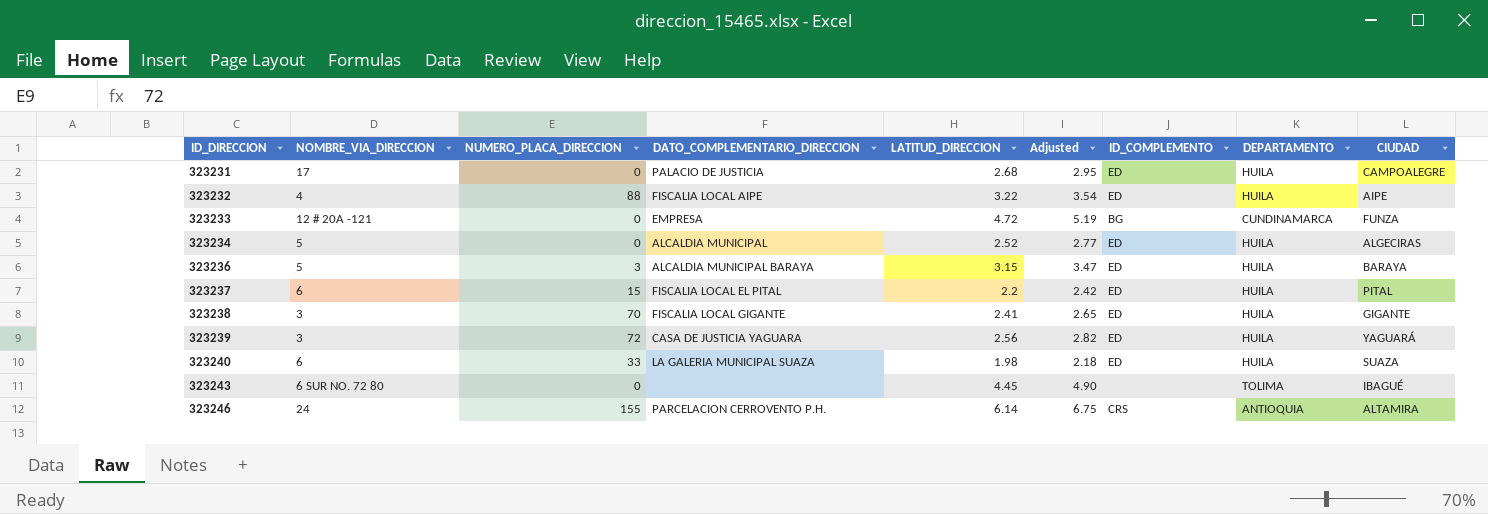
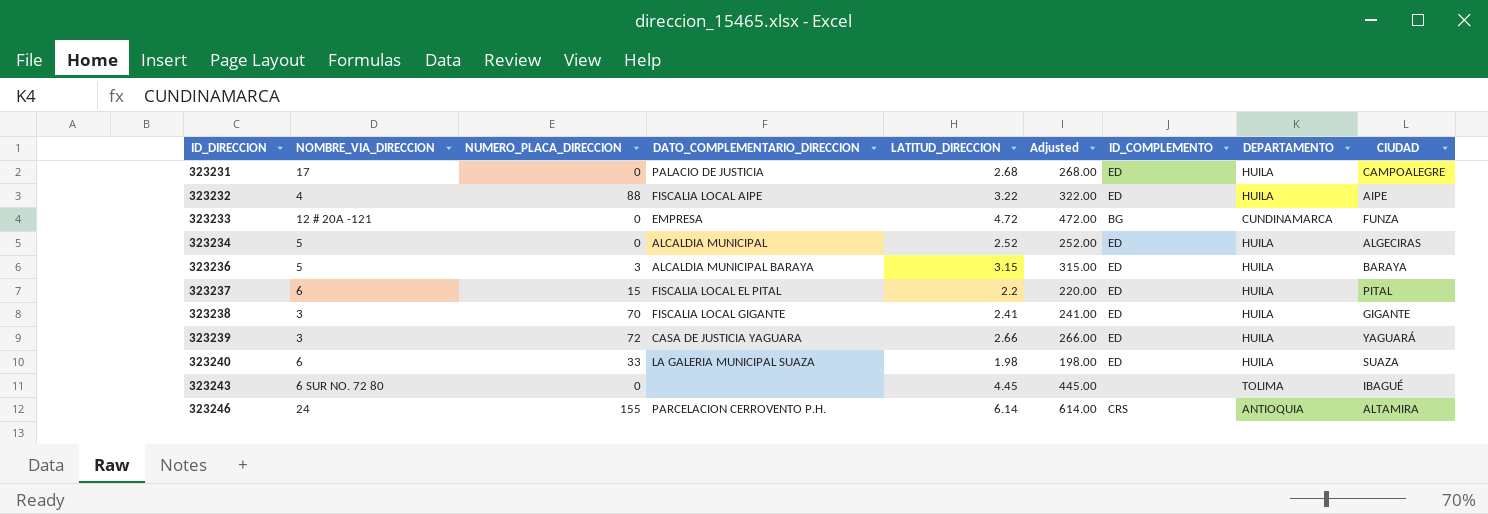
column Adjusted | formula: [LATITUD_DIRECCION] * 1.1 -> [LATITUD_DIRECCION] * 100
323239 | LATITUD_DIRECCION: 2.56 -> 2.66

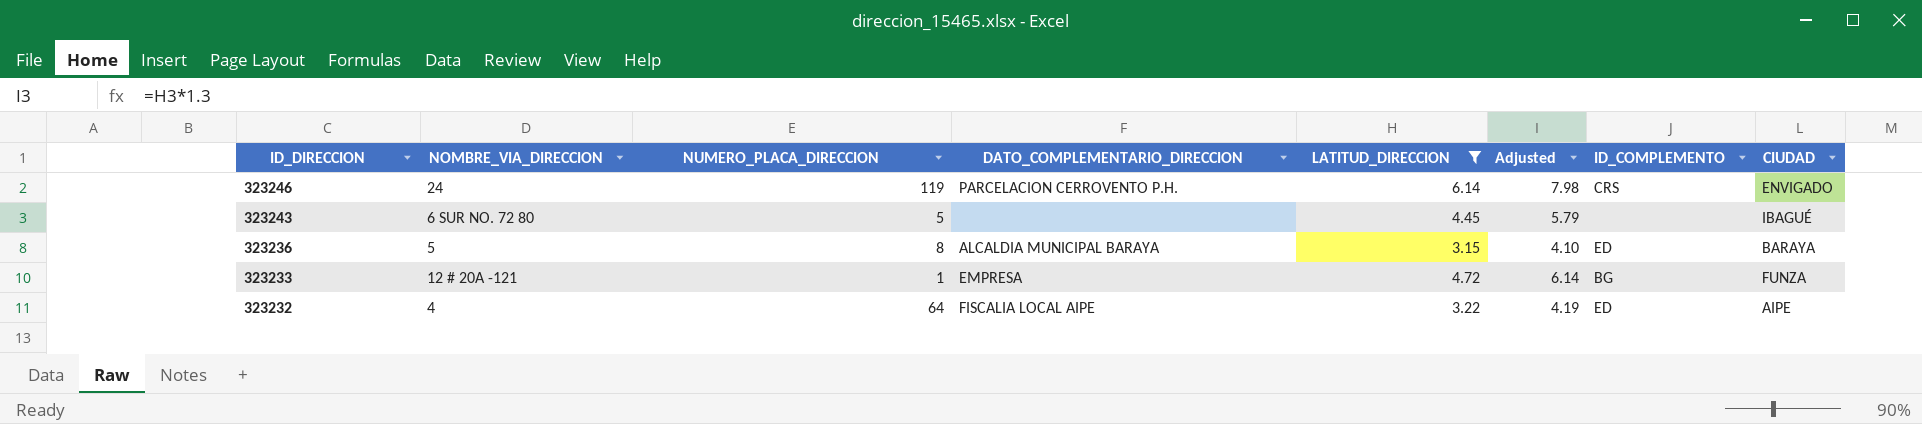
filter: none -> LATITUD_DIRECCION >= 3.15
row order: ID_DIRECCION ascending -> ID_DIRECCION descending
column DEPARTAMENTO | position: 8 -> none
column Adjusted | formula: [LATITUD_DIRECCION] * 100 -> [LATITUD_DIRECCION] * 1.3
323246 | NUMERO_PLACA_DIRECCION: 155 -> 119
323246 | CIUDAD: ALTAMIRA -> ENVIGADO
323243 | NUMERO_PLACA_DIRECCION: 0 -> 5
323236 | NUMERO_PLACA_DIRECCION: 3 -> 8
323233 | NUMERO_PLACA_DIRECCION: 0 -> 1
323232 | NUMERO_PLACA_DIRECCION: 88 -> 64

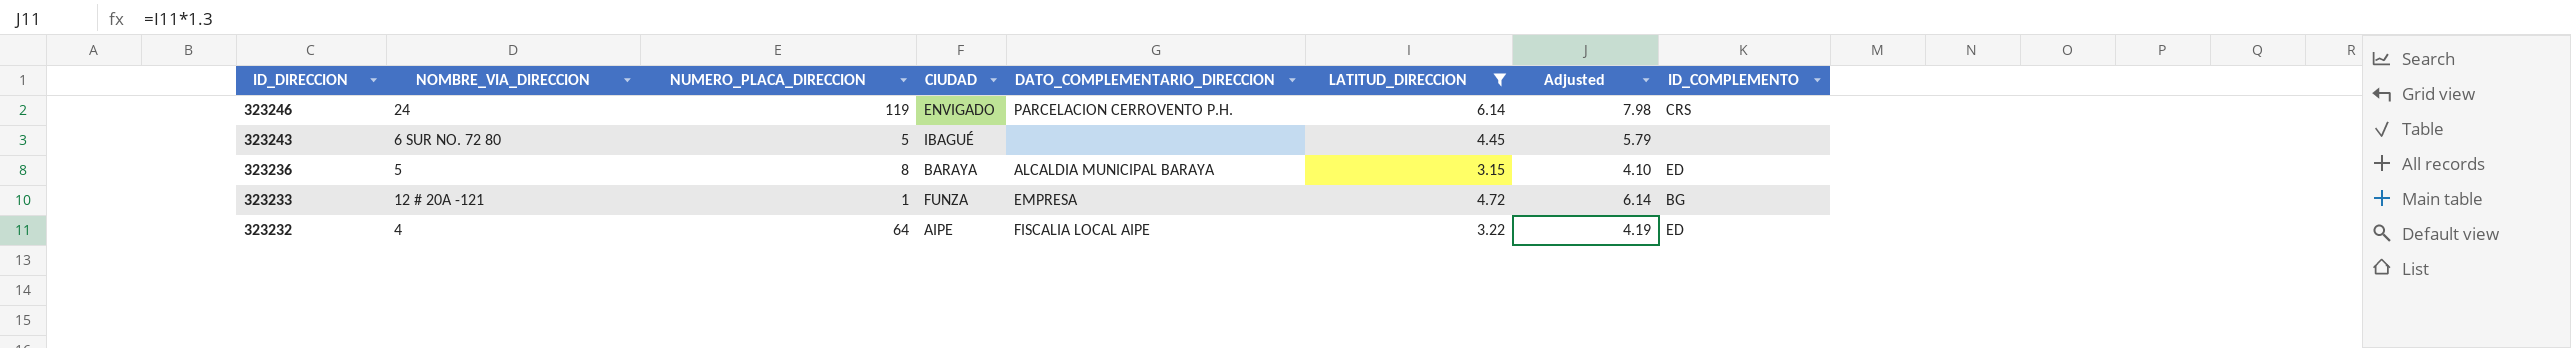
column CIUDAD | position: 8 -> 4

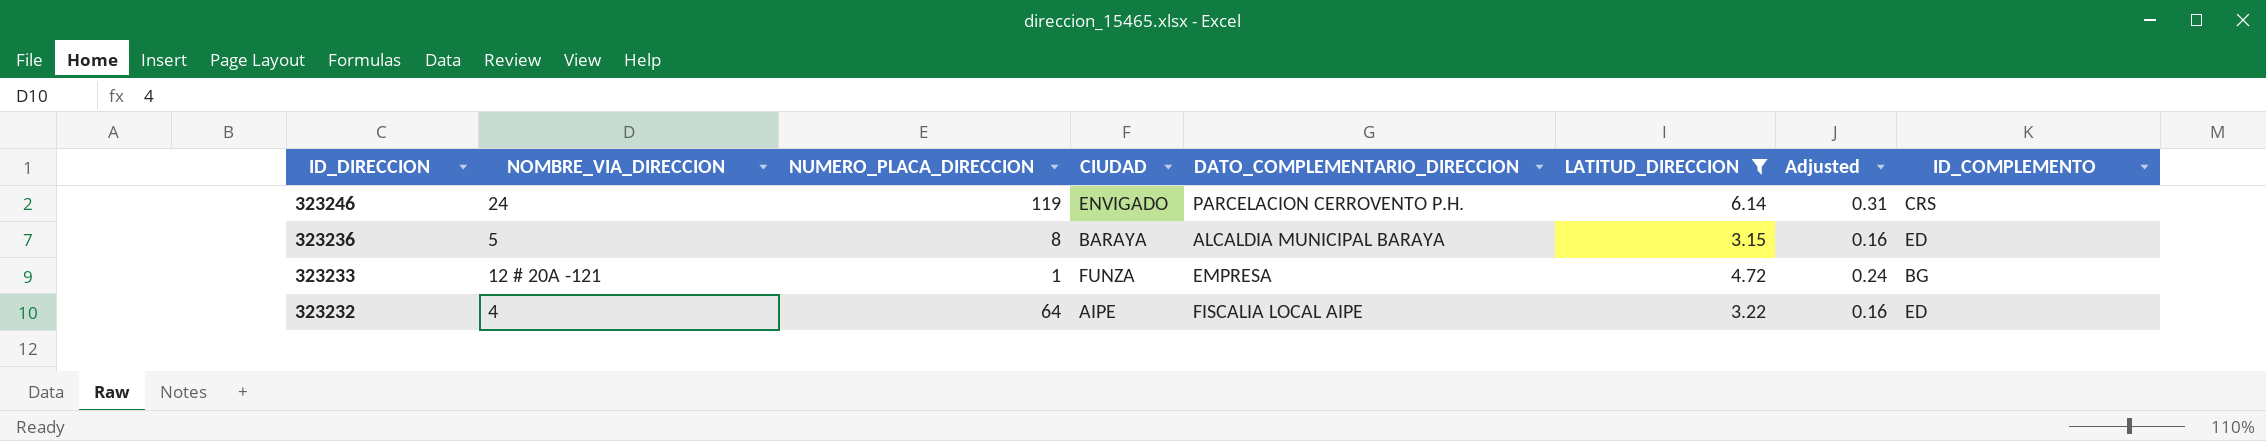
column Adjusted | formula: [LATITUD_DIRECCION] * 1.3 -> [LATITUD_DIRECCION] * 0.05
row 323243: 6 SUR NO. 72 80 | 5 | IBAGUÉ | none | 4.45 | 5.79 | none -> none

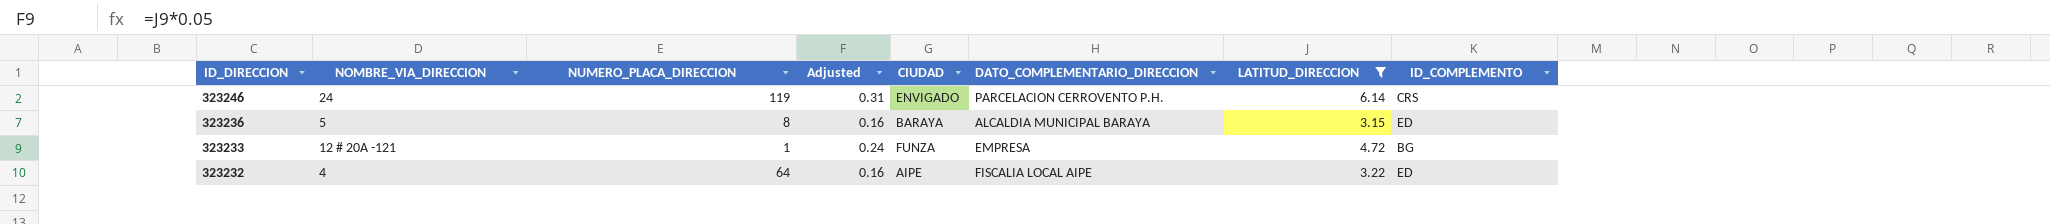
column Adjusted | position: 7 -> 4

